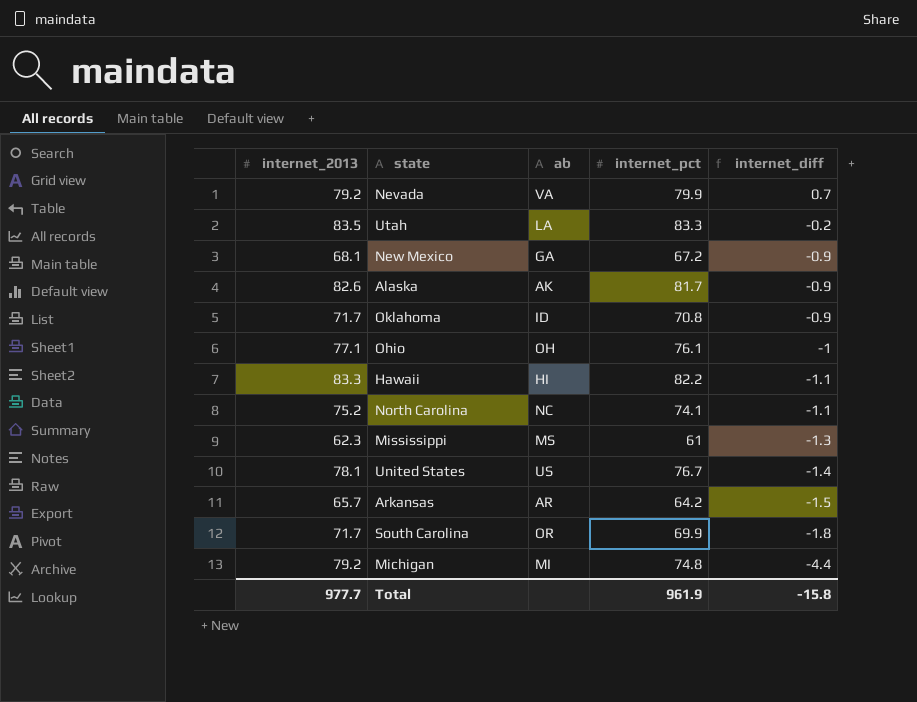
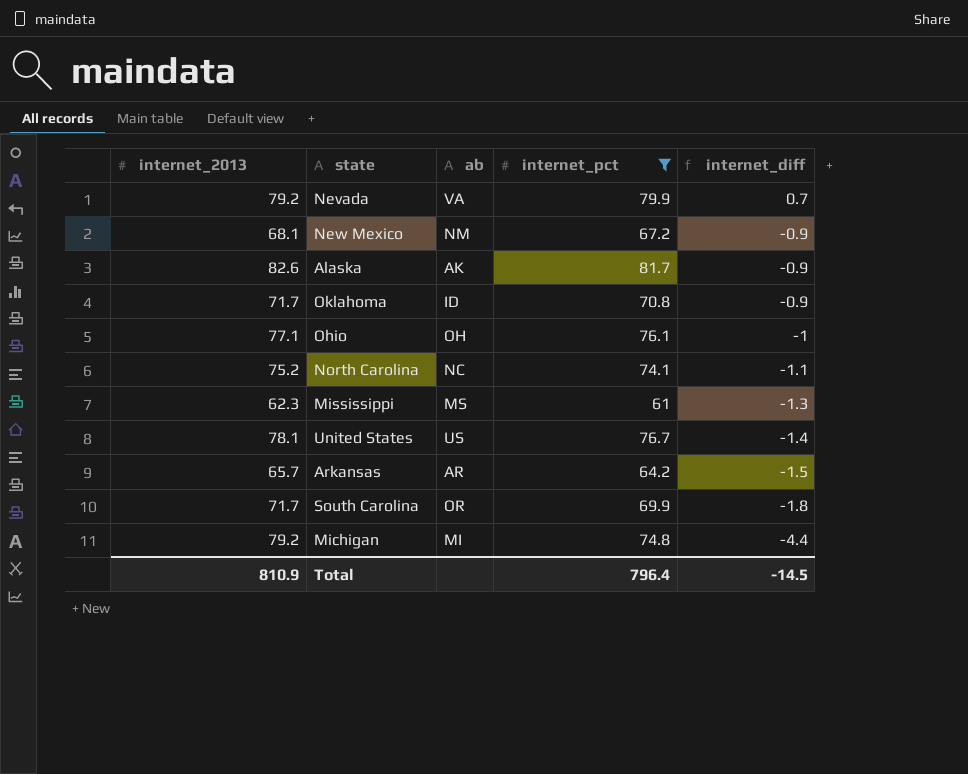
filter: none -> internet_pct <= 81.7
New Mexico | ab: GA -> NM
Total | internet_2013: 977.7 -> 810.9
Total | internet_pct: 961.9 -> 796.4
Total | internet_diff: -15.8 -> -14.5

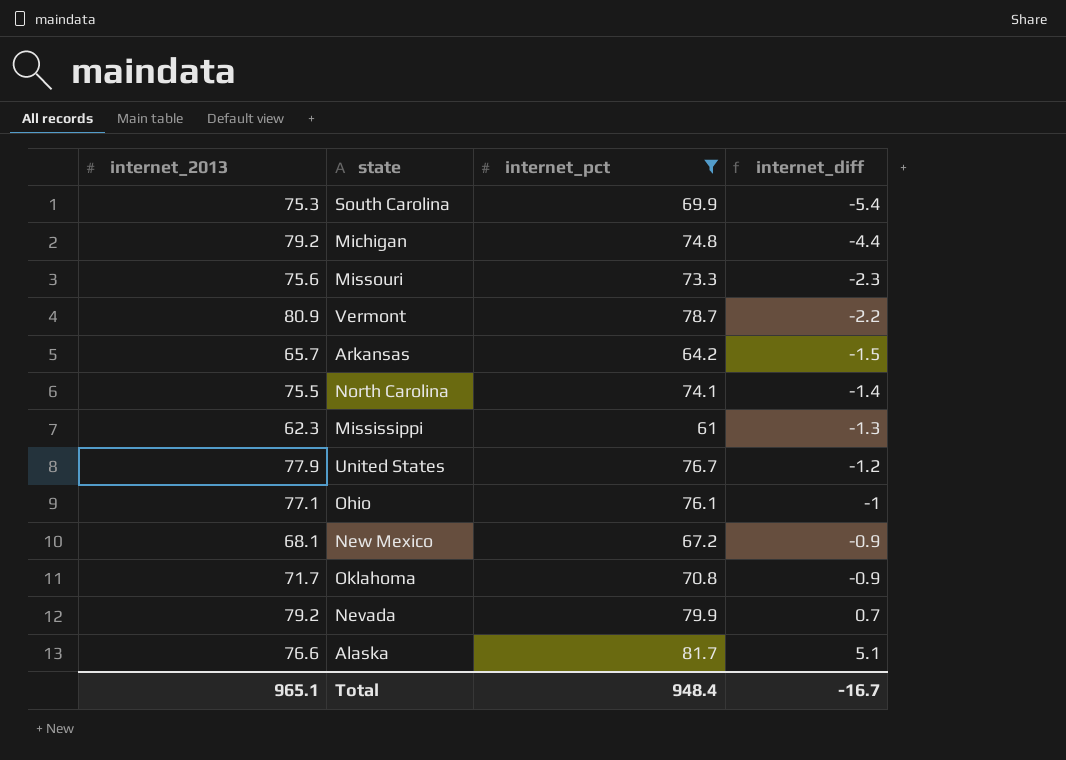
row order: internet_diff descending -> internet_diff ascending
column ab | position: 3 -> none
South Carolina | internet_2013: 71.7 -> 75.3
South Carolina | internet_diff: -1.8 -> -5.4
row Missouri: none -> 75.6 | 73.3 | -2.3
row Vermont: none -> 80.9 | 78.7 | -2.2
North Carolina | internet_2013: 75.2 -> 75.5
North Carolina | internet_diff: -1.1 -> -1.4
United States | internet_2013: 78.1 -> 77.9
United States | internet_diff: -1.4 -> -1.2
Alaska | internet_2013: 82.6 -> 76.6
Alaska | internet_diff: -0.9 -> 5.1
Total | internet_2013: 810.9 -> 965.1
Total | internet_pct: 796.4 -> 948.4
Total | internet_diff: -14.5 -> -16.7

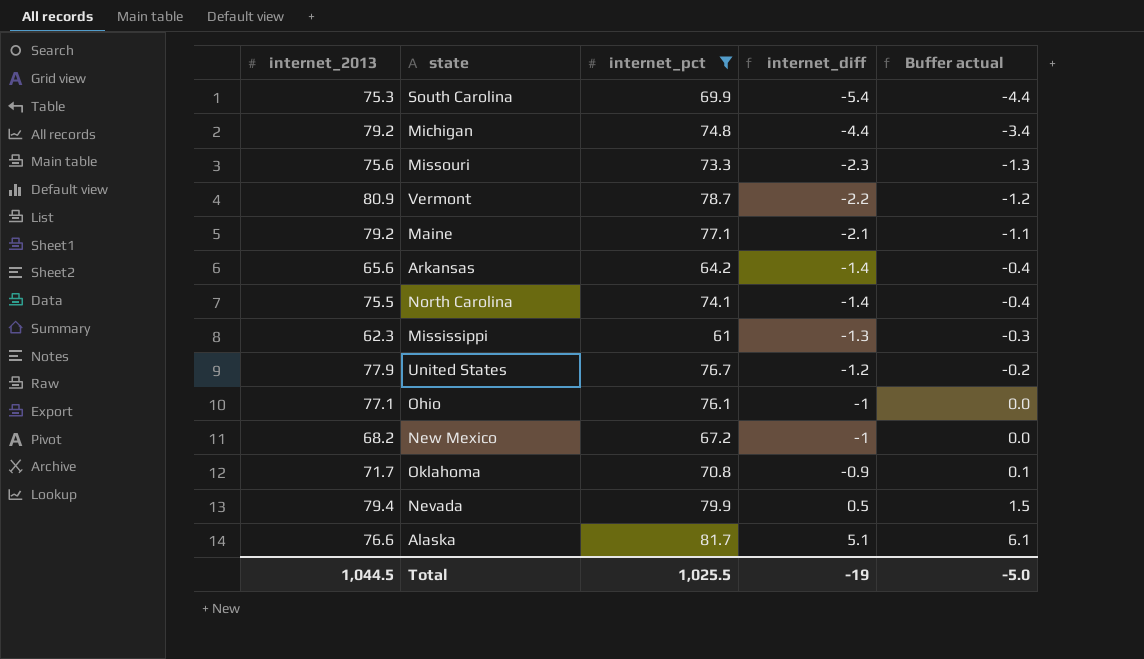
column Buffer actual | formula: none -> [internet_diff] + 1
row Maine: none -> 79.2 | 77.1 | -2.1 | -1.1
Arkansas | internet_2013: 65.7 -> 65.6
Arkansas | internet_diff: -1.5 -> -1.4
New Mexico | internet_2013: 68.1 -> 68.2
New Mexico | internet_diff: -0.9 -> -1
Nevada | internet_2013: 79.2 -> 79.4
Nevada | internet_diff: 0.7 -> 0.5
Total | internet_2013: 965.1 -> 1,044.5
Total | internet_pct: 948.4 -> 1,025.5
Total | internet_diff: -16.7 -> -19

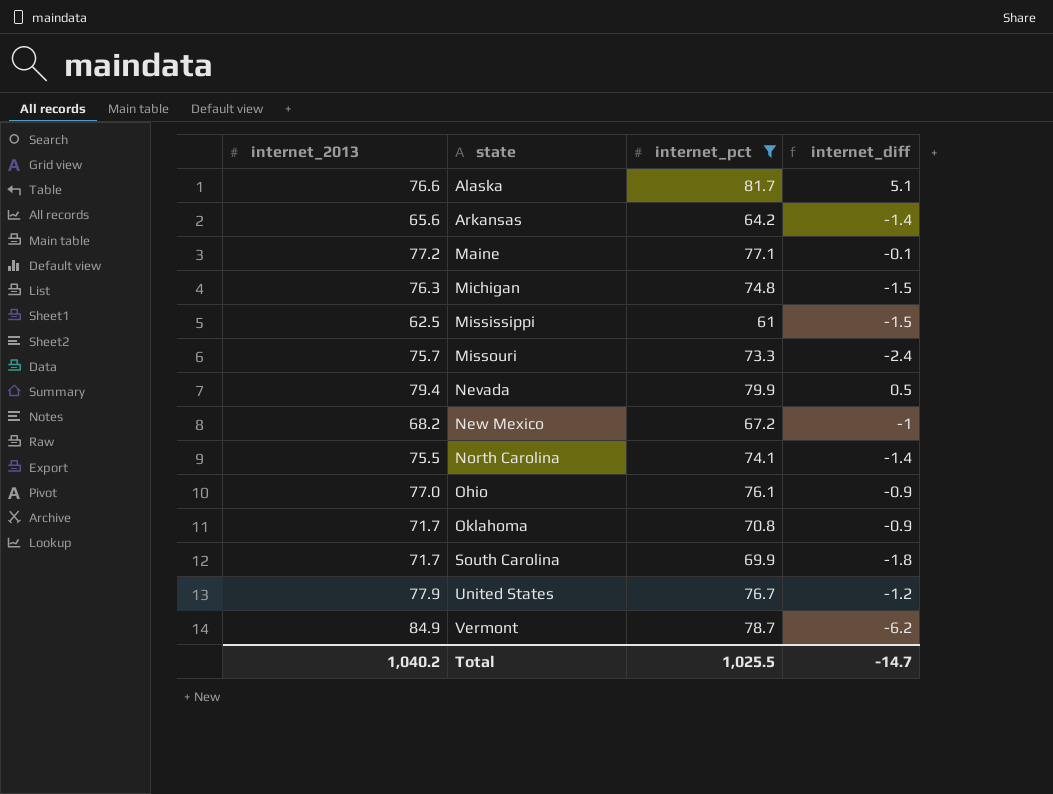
row order: internet_diff ascending -> state ascending
column Buffer actual | formula: [internet_diff] + 1 -> none
Maine | internet_2013: 79.2 -> 77.2
Maine | internet_diff: -2.1 -> -0.1
Michigan | internet_2013: 79.2 -> 76.3
Michigan | internet_diff: -4.4 -> -1.5
Mississippi | internet_2013: 62.3 -> 62.5
Mississippi | internet_diff: -1.3 -> -1.5
Missouri | internet_2013: 75.6 -> 75.7
Missouri | internet_diff: -2.3 -> -2.4
Ohio | internet_2013: 77.1 -> 77.0
Ohio | internet_diff: -1 -> -0.9
South Carolina | internet_2013: 75.3 -> 71.7
South Carolina | internet_diff: -5.4 -> -1.8
Vermont | internet_2013: 80.9 -> 84.9
Vermont | internet_diff: -2.2 -> -6.2
Total | internet_2013: 1,044.5 -> 1,040.2
Total | internet_diff: -19 -> -14.7

